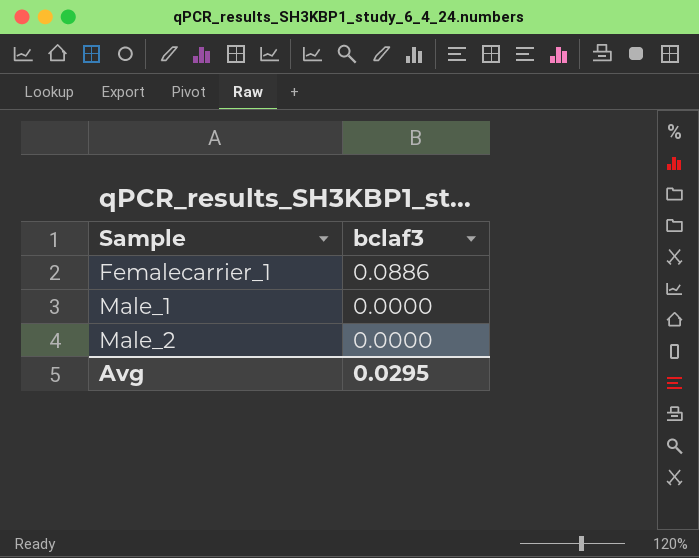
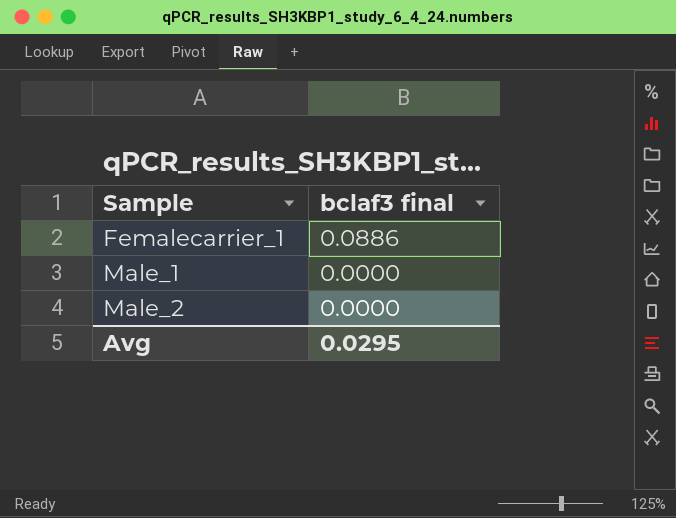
column name: bclaf3 -> bclaf3 final

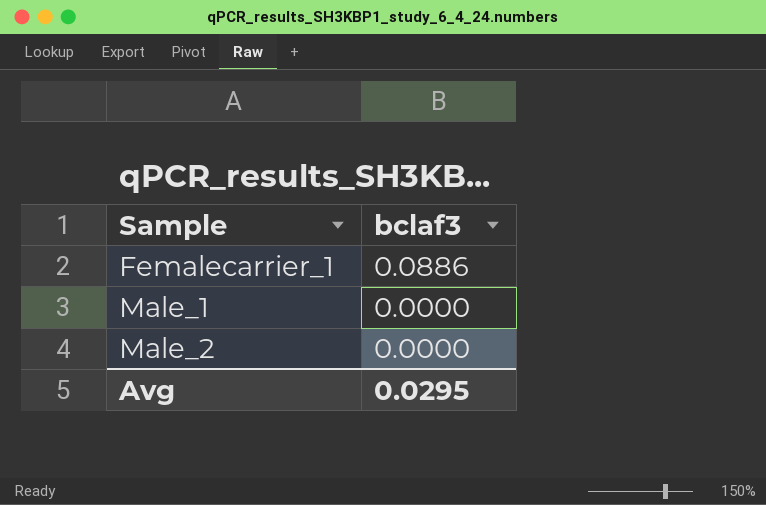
column name: bclaf3 final -> bclaf3

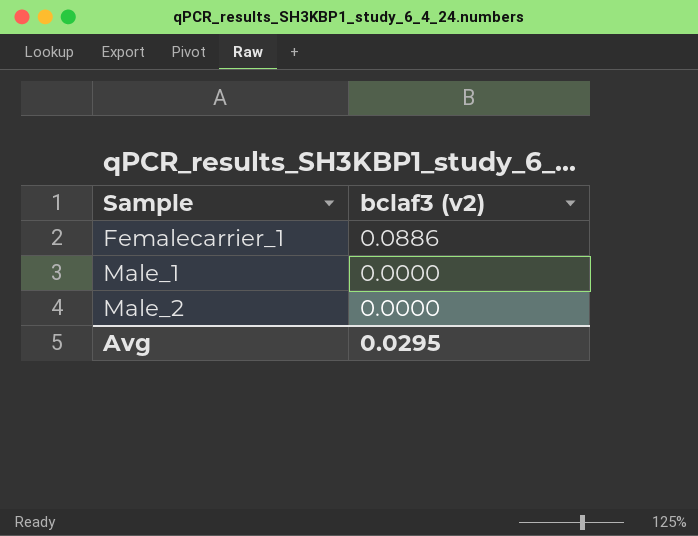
column name: bclaf3 -> bclaf3 (v2)

